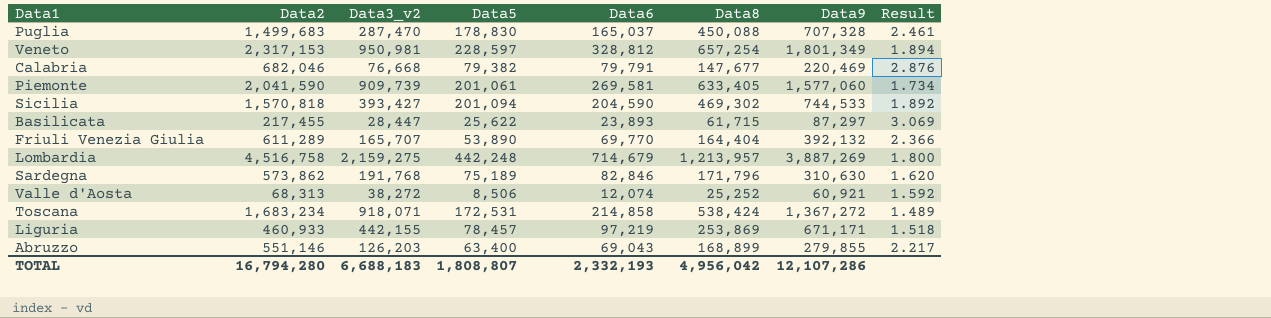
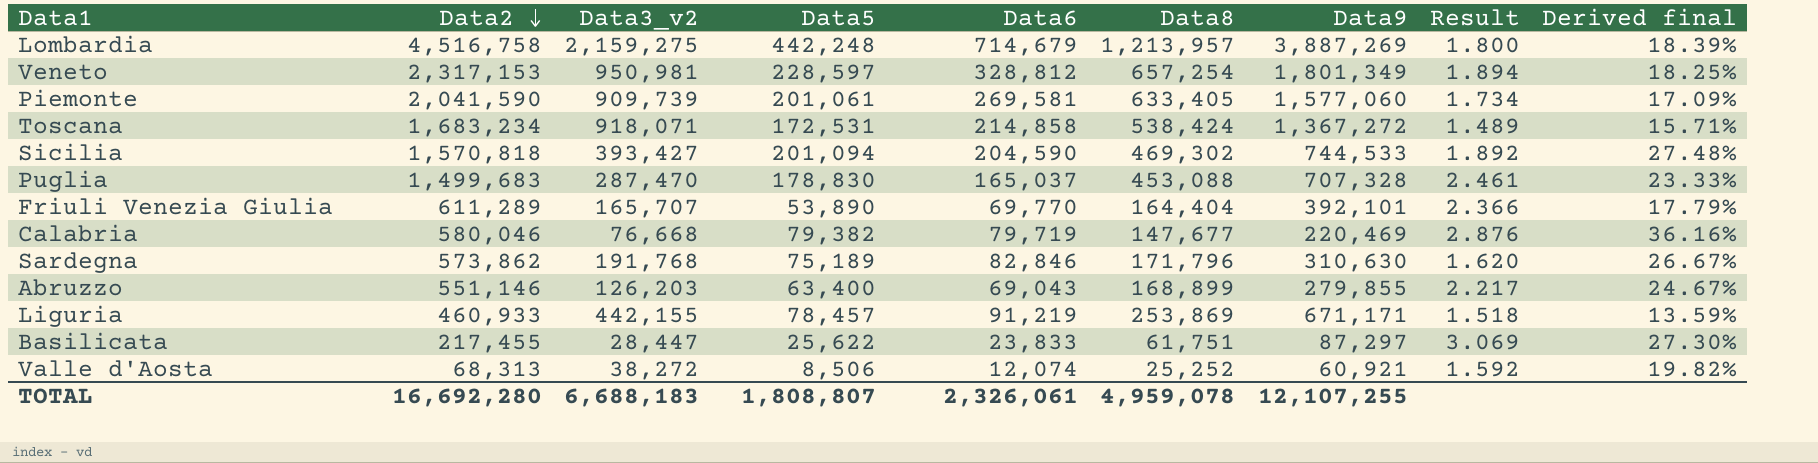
row order: none -> Data2 descending
column Derived final | formula: none -> [Data6] / [Data9]
Puglia | Data8: 450,088 -> 453,088
Friuli Venezia Giulia | Data9: 392,132 -> 392,101
Calabria | Data2: 682,046 -> 580,046
Calabria | Data6: 79,791 -> 79,719
Liguria | Data6: 97,219 -> 91,219
Basilicata | Data6: 23,893 -> 23,833
Basilicata | Data8: 61,715 -> 61,751
TOTAL | Data2: 16,794,280 -> 16,692,280
TOTAL | Data6: 2,332,193 -> 2,326,061
TOTAL | Data8: 4,956,042 -> 4,959,078
TOTAL | Data9: 12,107,286 -> 12,107,255

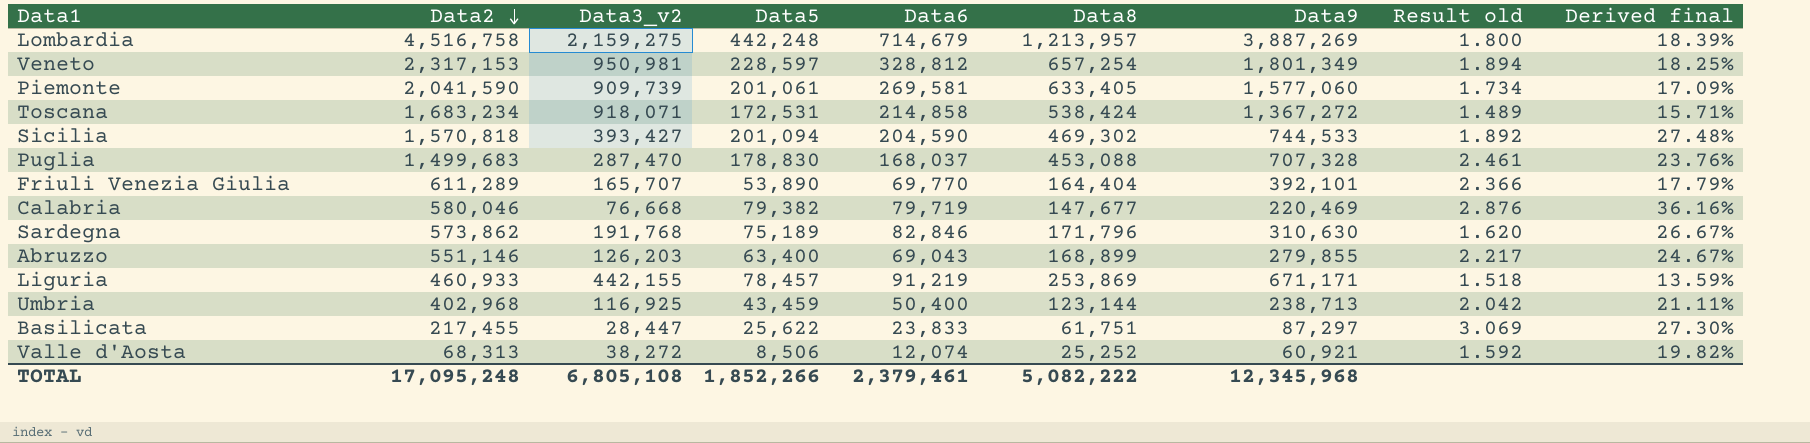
column name: Result -> Result old
Puglia | Data6: 165,037 -> 168,037
Puglia | Derived final: 23.33% -> 23.76%
row Umbria: none -> 402,968 | 116,925 | 43,459 | 50,400 | 123,144 | 238,713 | 2.042 | 21.11%
TOTAL | Data2: 16,692,280 -> 17,095,248
TOTAL | Data3_v2: 6,688,183 -> 6,805,108
TOTAL | Data5: 1,808,807 -> 1,852,266
TOTAL | Data6: 2,326,061 -> 2,379,461
TOTAL | Data8: 4,959,078 -> 5,082,222
TOTAL | Data9: 12,107,255 -> 12,345,968

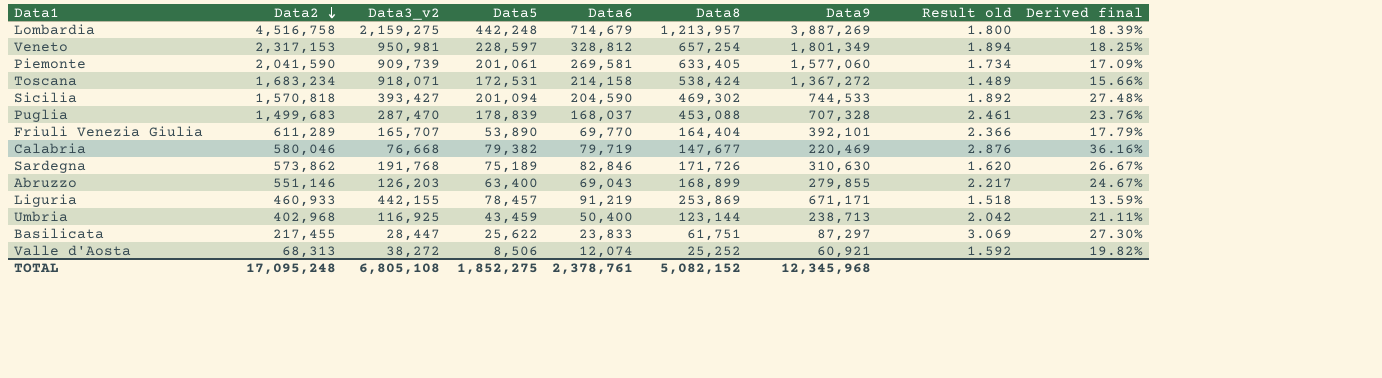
Toscana | Data6: 214,858 -> 214,158
Toscana | Derived final: 15.71% -> 15.66%
Puglia | Data5: 178,830 -> 178,839
Sardegna | Data8: 171,796 -> 171,726
TOTAL | Data5: 1,852,266 -> 1,852,275
TOTAL | Data6: 2,379,461 -> 2,378,761
TOTAL | Data8: 5,082,222 -> 5,082,152

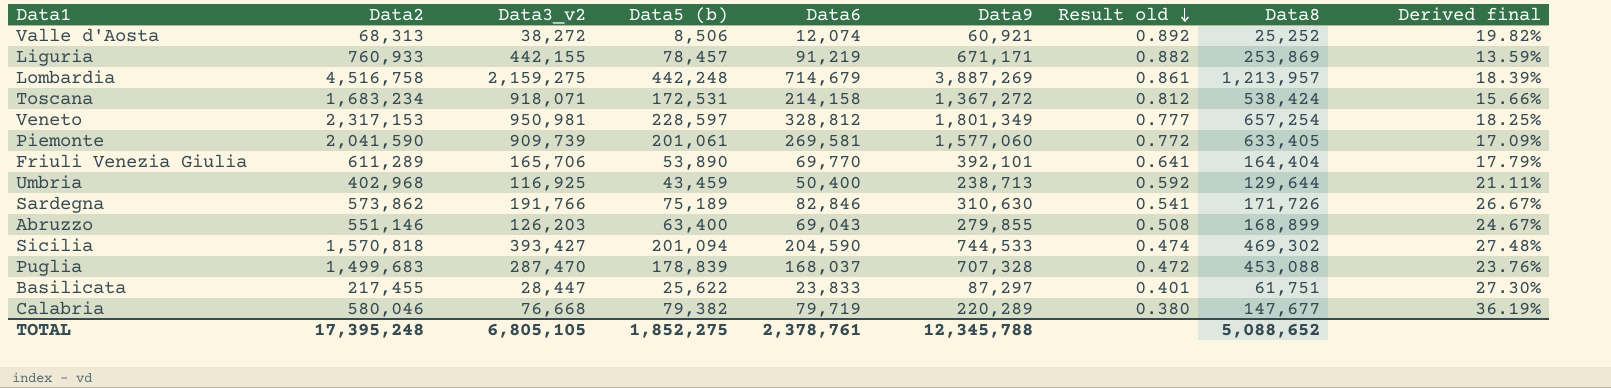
row order: Data2 descending -> Result old descending
column name: Data5 -> Data5 (b)
column Result old | formula: [Data9] / [Data3_v2] -> [Data9] / [Data2]
column Data8 | position: 6 -> 8
Liguria | Data2: 460,933 -> 760,933
Friuli Venezia Giulia | Data3_v2: 165,707 -> 165,706
Umbria | Data8: 123,144 -> 129,644
Sardegna | Data3_v2: 191,768 -> 191,766
Calabria | Data9: 220,469 -> 220,289
Calabria | Derived final: 36.16% -> 36.19%
TOTAL | Data2: 17,095,248 -> 17,395,248
TOTAL | Data3_v2: 6,805,108 -> 6,805,105
TOTAL | Data9: 12,345,968 -> 12,345,788
TOTAL | Data8: 5,082,152 -> 5,088,652

